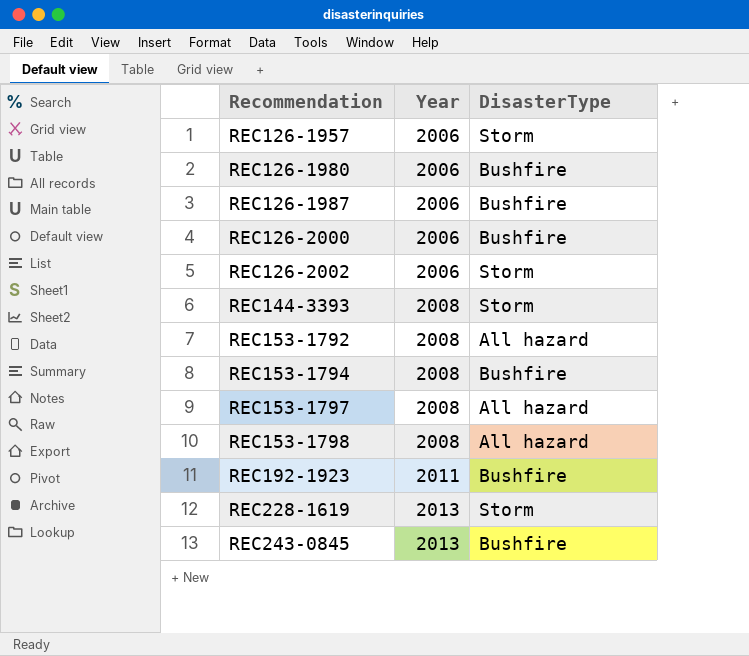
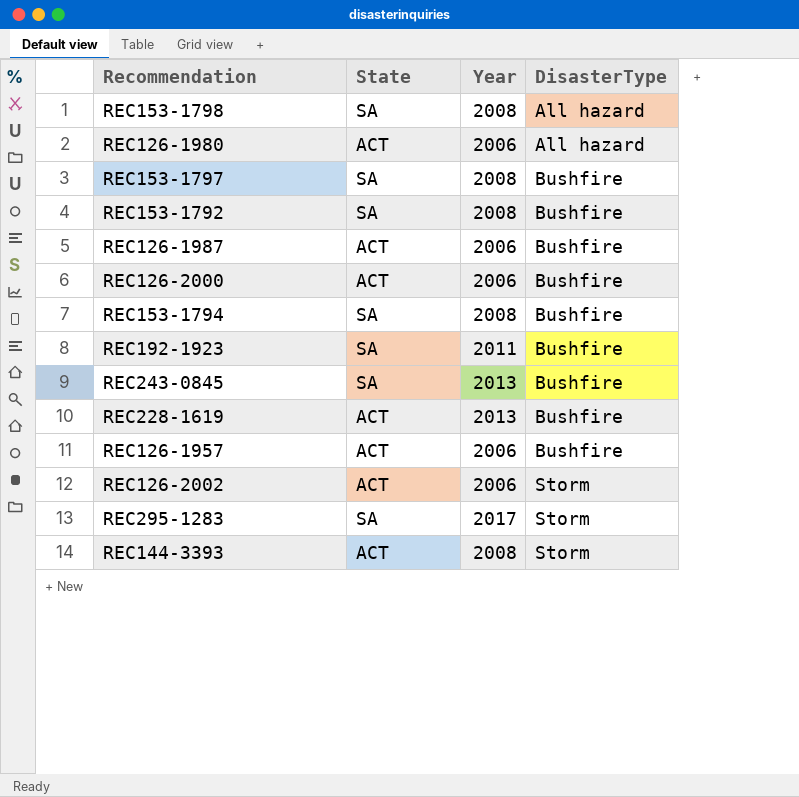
row order: Recommendation ascending -> DisasterType ascending
column State | position: none -> 2
REC126-1980 | DisasterType: Bushfire -> All hazard
REC153-1797 | DisasterType: All hazard -> Bushfire
REC153-1792 | DisasterType: All hazard -> Bushfire
REC228-1619 | DisasterType: Storm -> Bushfire
REC126-1957 | DisasterType: Storm -> Bushfire
row REC295-1283: none -> SA | 2017 | Storm

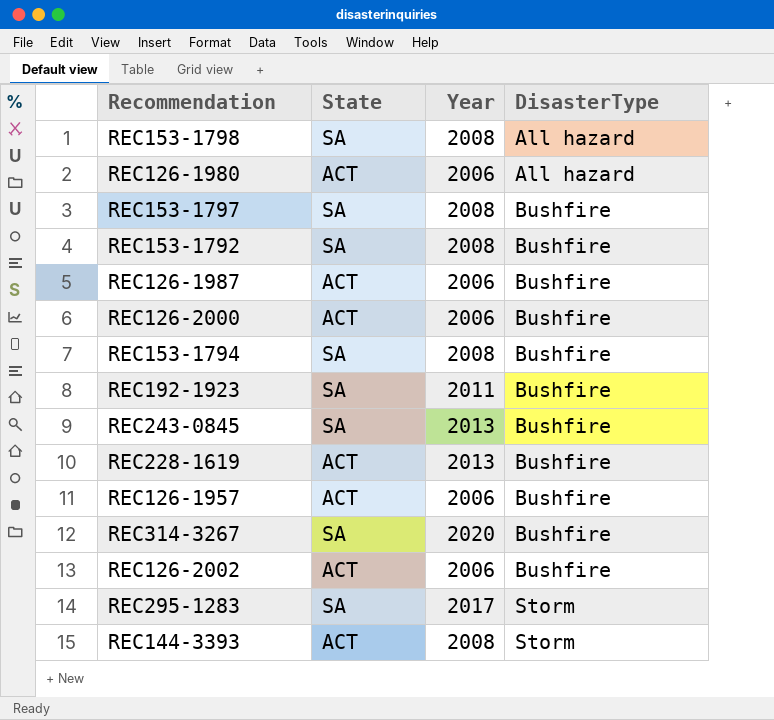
row REC314-3267: none -> SA | 2020 | Bushfire
REC126-2002 | DisasterType: Storm -> Bushfire

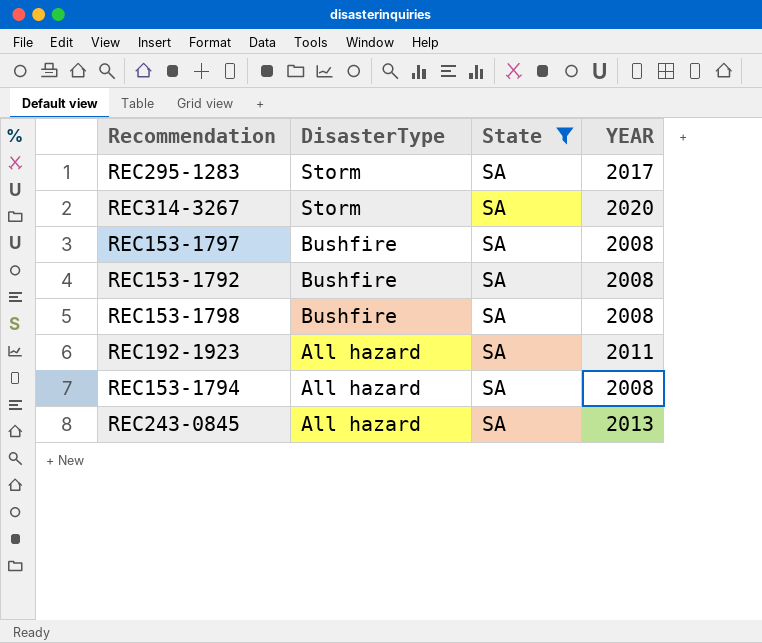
filter: none -> State = SA
row order: DisasterType ascending -> DisasterType descending
column DisasterType | position: 4 -> 2
column name: Year -> YEAR
REC314-3267 | DisasterType: Bushfire -> Storm
REC153-1798 | DisasterType: All hazard -> Bushfire
REC192-1923 | DisasterType: Bushfire -> All hazard
REC153-1794 | DisasterType: Bushfire -> All hazard
REC243-0845 | DisasterType: Bushfire -> All hazard

